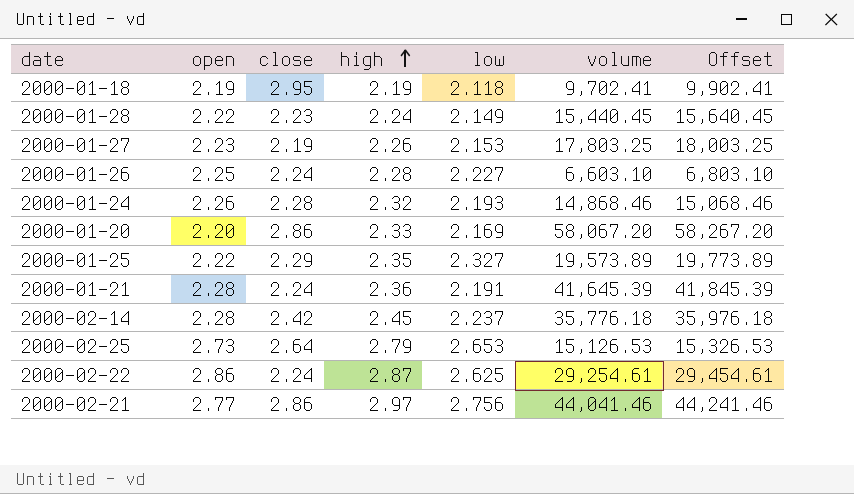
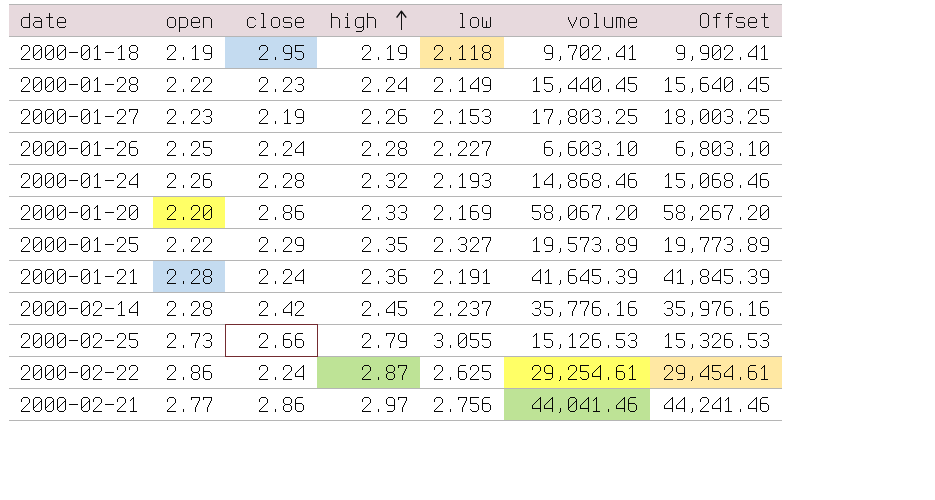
2000-02-14 | volume: 35,776.18 -> 35,776.16
2000-02-14 | Offset: 35,976.18 -> 35,976.16
2000-02-25 | close: 2.64 -> 2.66
2000-02-25 | low: 2.653 -> 3.055

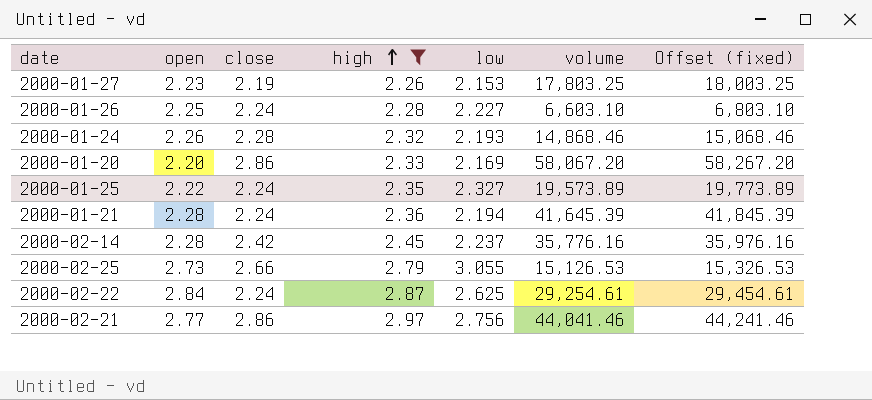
filter: none -> high >= 2.26
column name: Offset -> Offset (fixed)
2000-01-25 | close: 2.29 -> 2.24
2000-01-21 | low: 2.191 -> 2.194
2000-02-22 | open: 2.86 -> 2.84

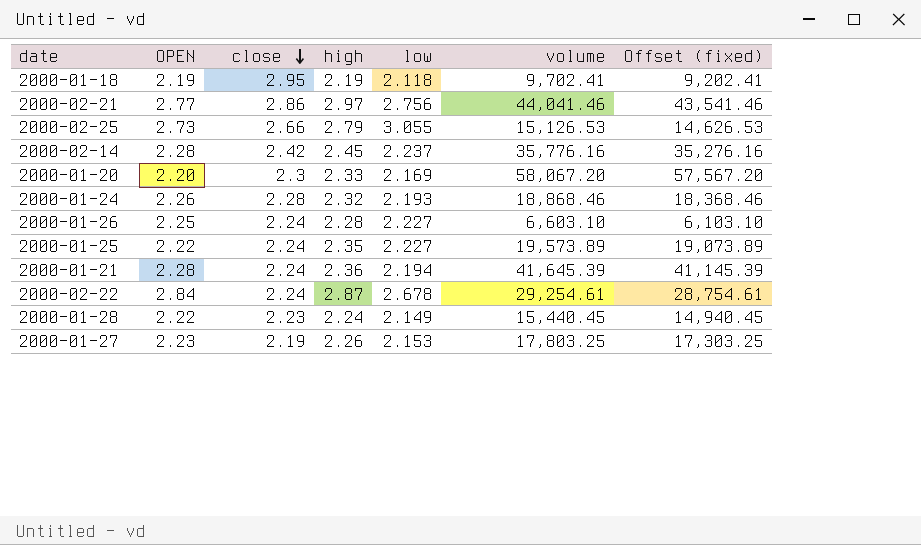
filter: high >= 2.26 -> none
row order: high ascending -> close descending
column name: open -> OPEN
column Offset (fixed) | formula: [volume] + 200 -> [volume] - 500
2000-01-20 | close: 2.86 -> 2.3
2000-01-24 | volume: 14,868.46 -> 18,868.46
2000-01-25 | low: 2.327 -> 2.227
2000-02-22 | low: 2.625 -> 2.678

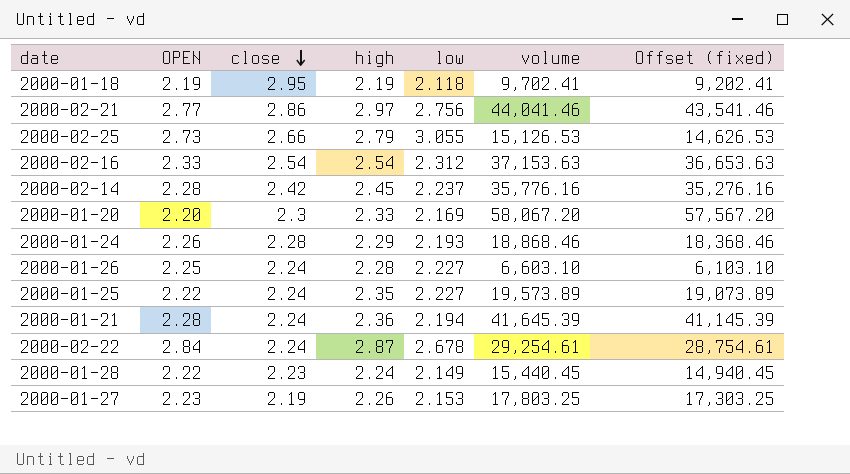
row 2000-02-16: none -> 2.33 | 2.54 | 2.54 | 2.312 | 37,153.63 | 36,653.63
2000-01-24 | high: 2.32 -> 2.29

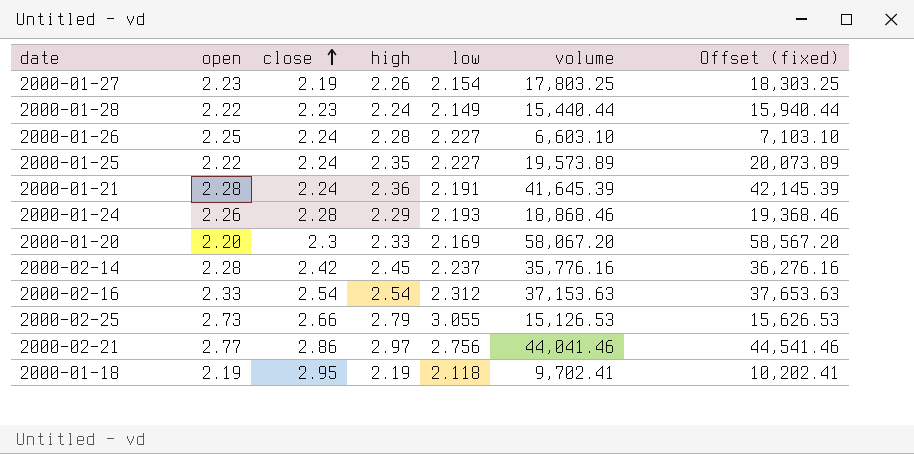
row order: close descending -> close ascending
column name: OPEN -> open
column Offset (fixed) | formula: [volume] - 500 -> [volume] + 500
row 2000-02-22: 2.84 | 2.24 | 2.87 | 2.678 | 29,254.61 | 28,754.61 -> none
2000-01-27 | low: 2.153 -> 2.154
2000-01-28 | volume: 15,440.45 -> 15,440.44
2000-01-21 | low: 2.194 -> 2.191

